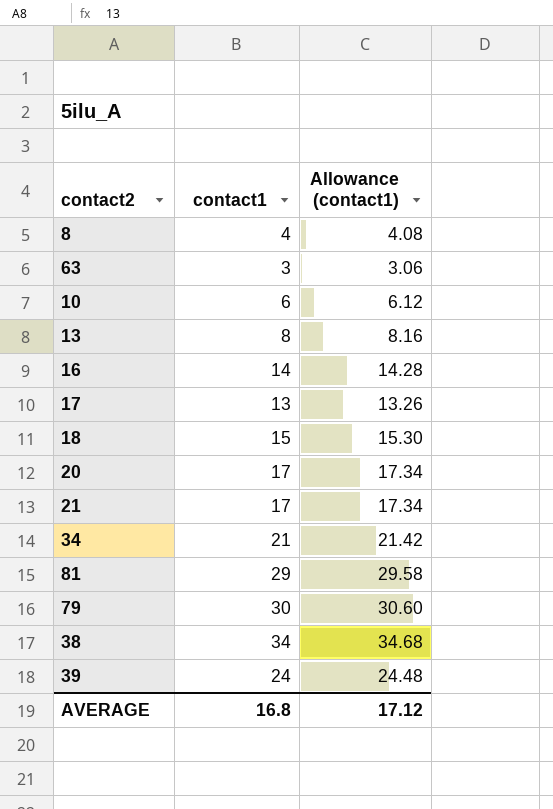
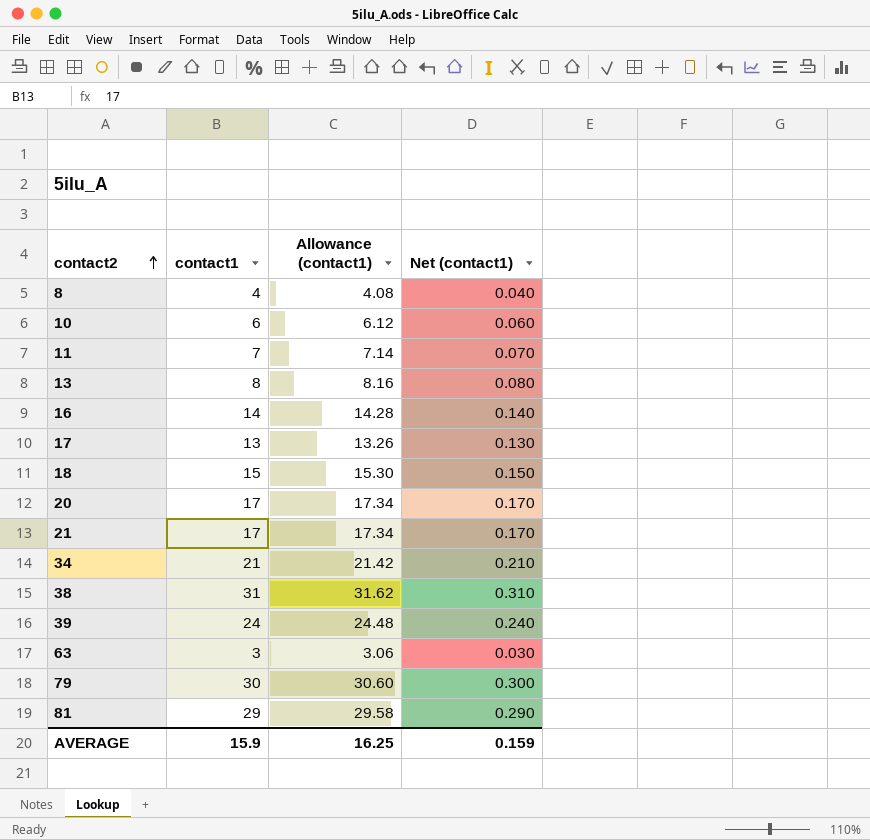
row order: none -> contact2 ascending
column Net (contact1) | formula: none -> [contact1] * 0.01
row 11: none -> 7 | 7.14 | 0.070
38 | contact1: 34 -> 31
38 | Allowance (contact1): 34.68 -> 31.62
AVERAGE | contact1: 16.8 -> 15.9
AVERAGE | Allowance (contact1): 17.12 -> 16.25

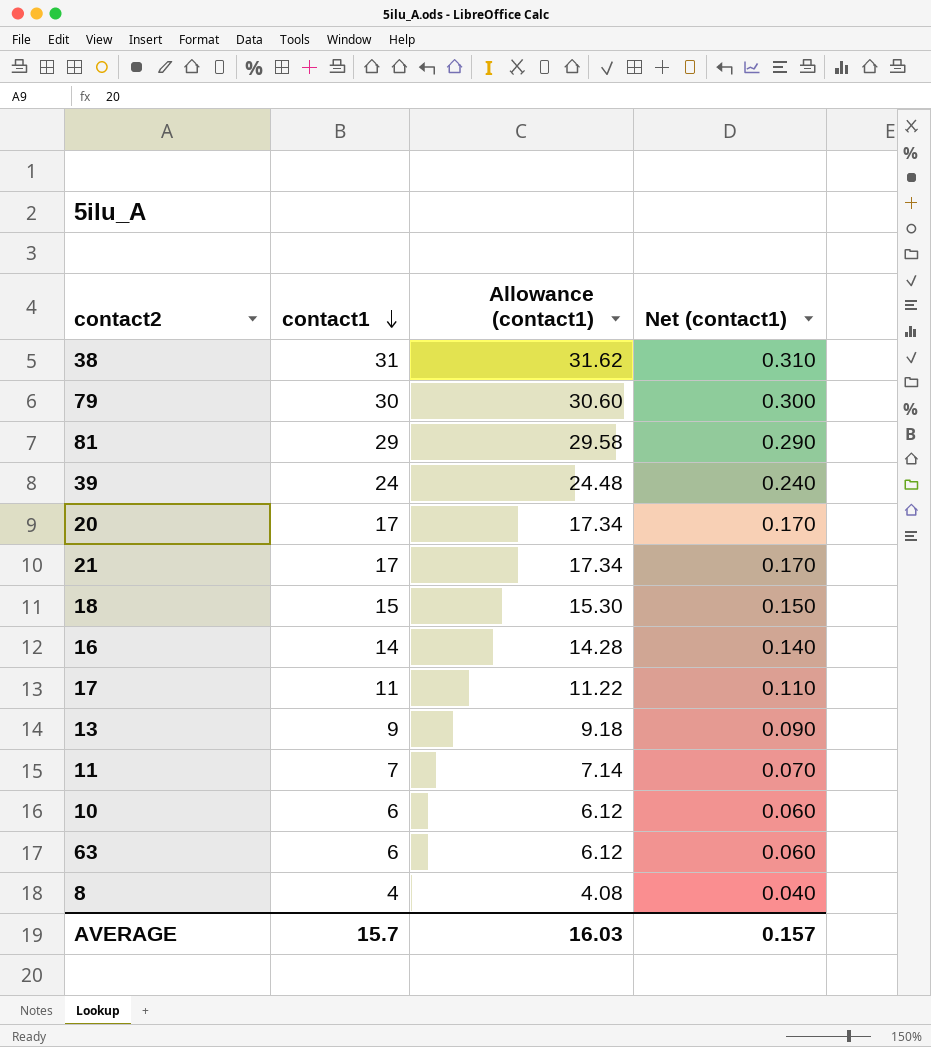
row order: contact2 ascending -> contact1 descending
row 34: 21 | 21.42 | 0.210 -> none
17 | contact1: 13 -> 11
17 | Allowance (contact1): 13.26 -> 11.22
17 | Net (contact1): 0.130 -> 0.110
13 | contact1: 8 -> 9
13 | Allowance (contact1): 8.16 -> 9.18
13 | Net (contact1): 0.080 -> 0.090
63 | contact1: 3 -> 6
63 | Allowance (contact1): 3.06 -> 6.12
63 | Net (contact1): 0.030 -> 0.060
AVERAGE | contact1: 15.9 -> 15.7
AVERAGE | Allowance (contact1): 16.25 -> 16.03
AVERAGE | Net (contact1): 0.159 -> 0.157

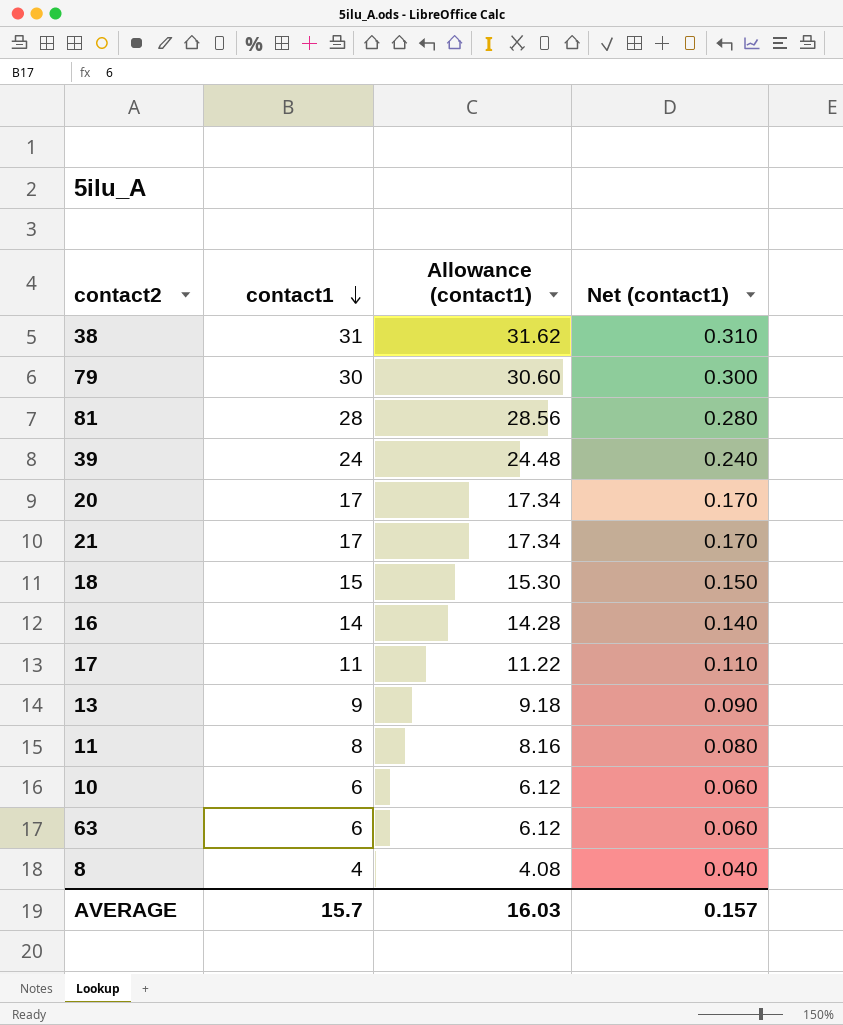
81 | contact1: 29 -> 28
81 | Allowance (contact1): 29.58 -> 28.56
81 | Net (contact1): 0.290 -> 0.280
11 | contact1: 7 -> 8
11 | Allowance (contact1): 7.14 -> 8.16
11 | Net (contact1): 0.070 -> 0.080

